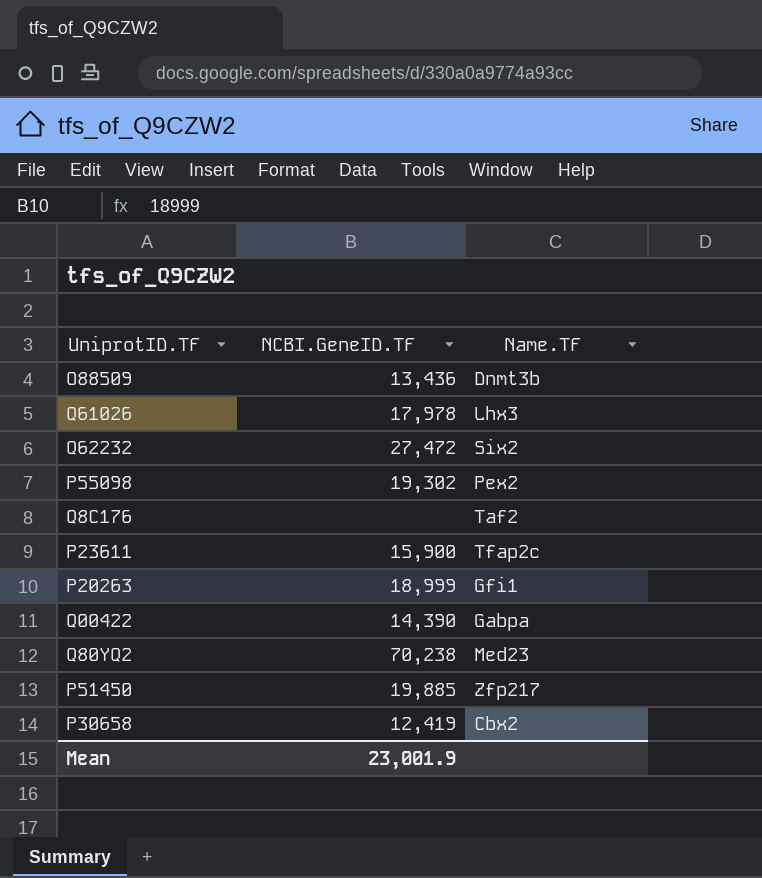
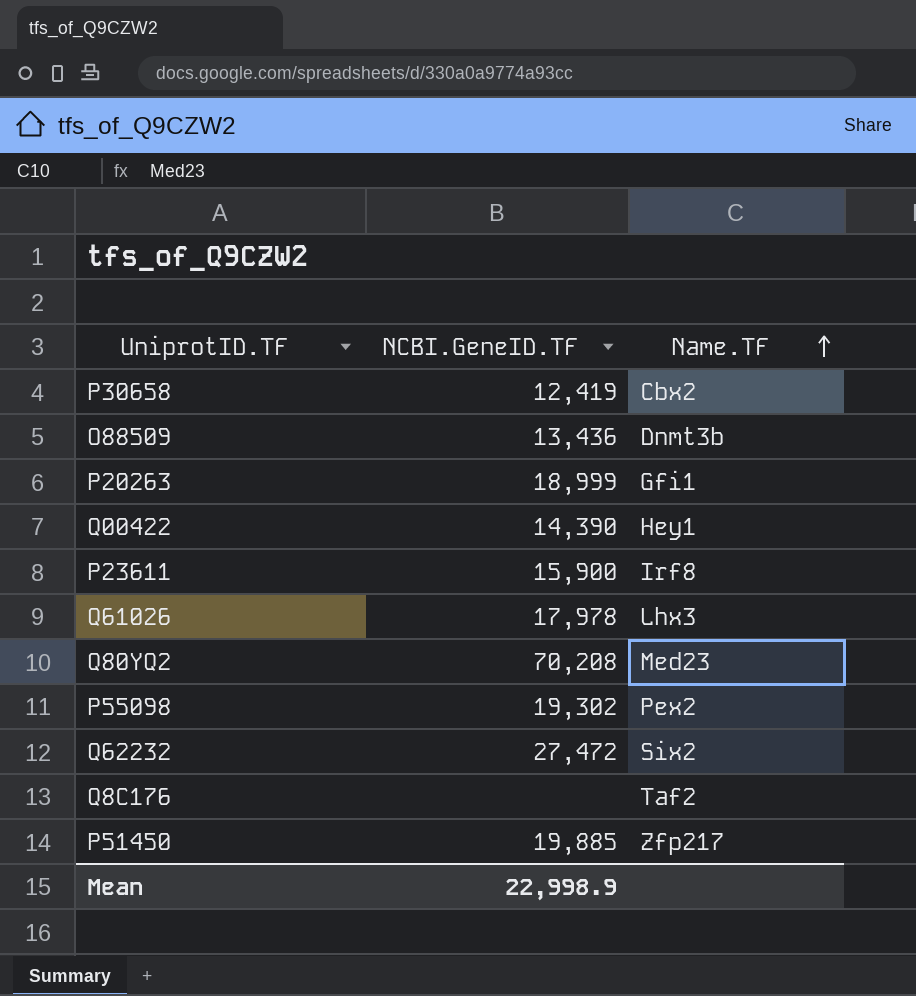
row order: none -> Name.TF ascending
Q00422 | Name.TF: Gabpa -> Hey1
P23611 | Name.TF: Tfap2c -> Irf8
Q80YQ2 | NCBI.GeneID.TF: 70,238 -> 70,208
Mean | NCBI.GeneID.TF: 23,001.9 -> 22,998.9

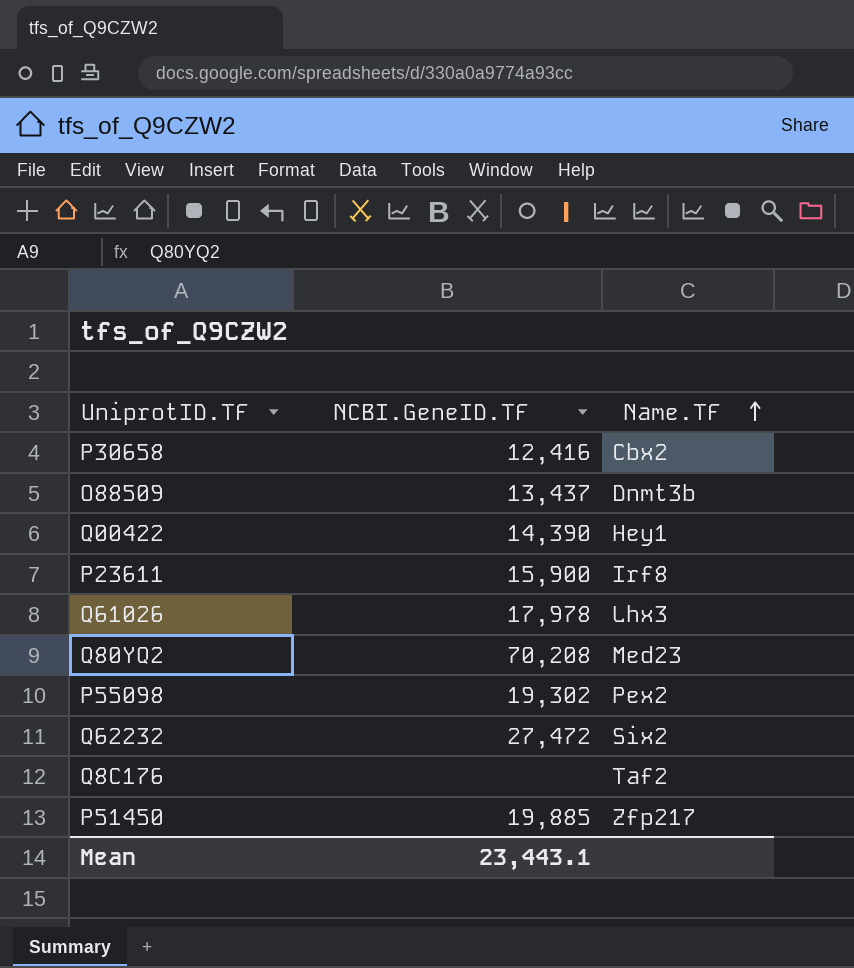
row P20263: 18,999 | Gfi1 -> none
P30658 | NCBI.GeneID.TF: 12,419 -> 12,416
O88509 | NCBI.GeneID.TF: 13,436 -> 13,437
Mean | NCBI.GeneID.TF: 22,998.9 -> 23,443.1

